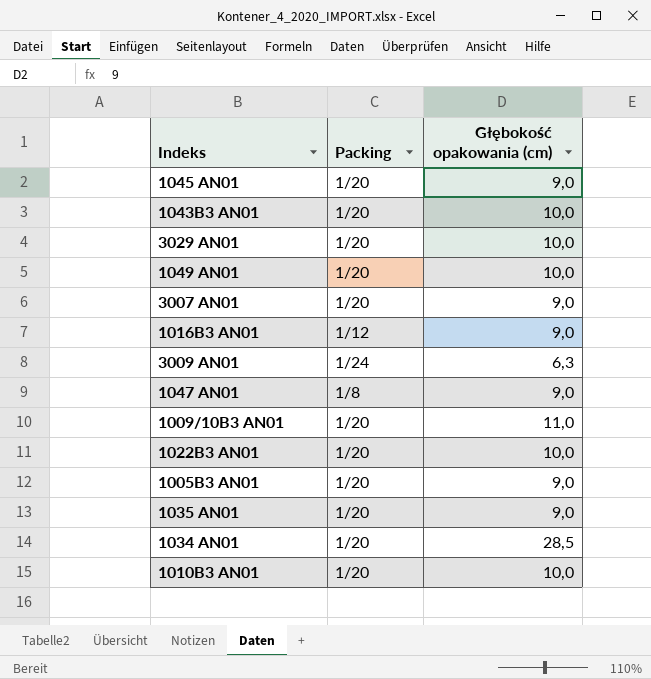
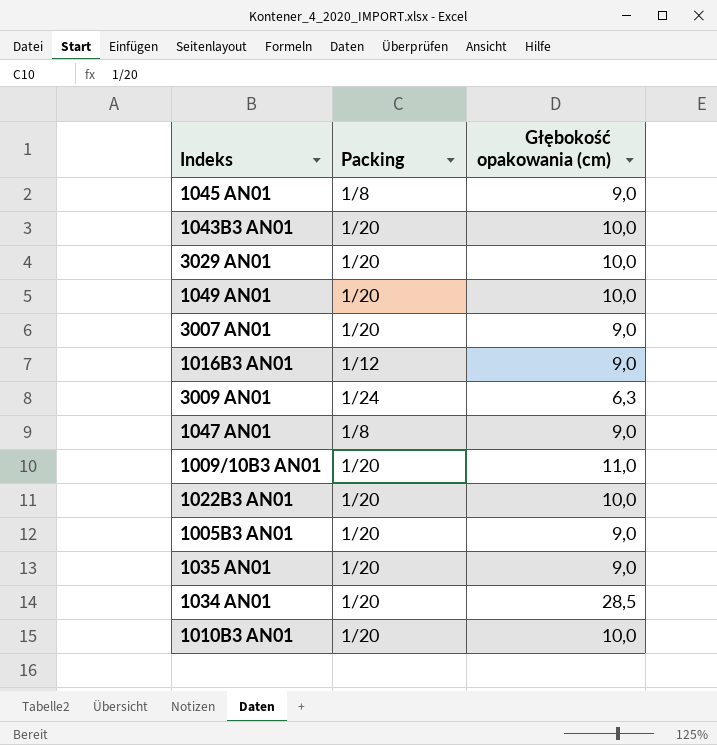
1045 AN01 | Packing: 1/20 -> 1/8

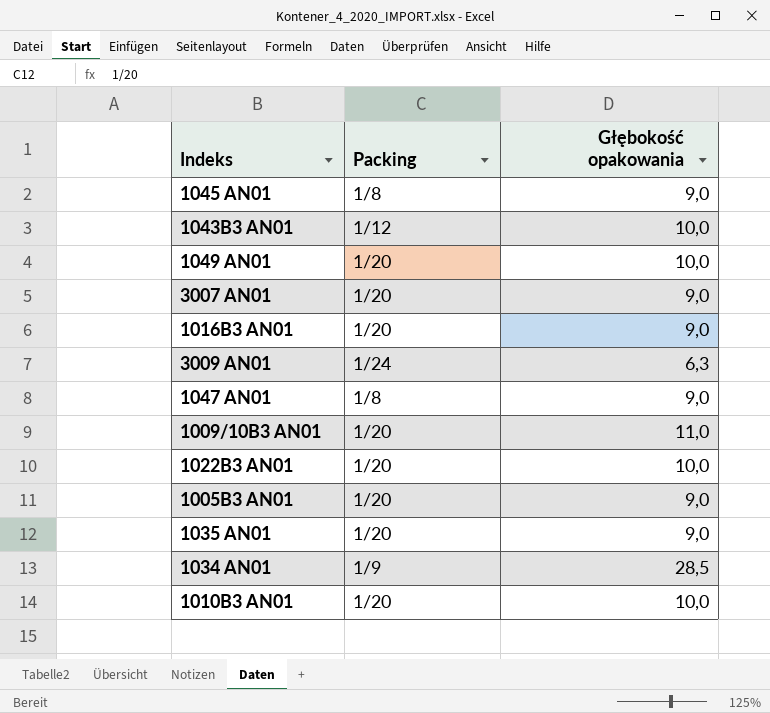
column name: Głębokość opakowania (cm) -> Głębokość opakowania
row 3029 AN01: 1/20 | 10,0 -> none
1043B3 AN01 | Packing: 1/20 -> 1/12
1016B3 AN01 | Packing: 1/12 -> 1/20
1034 AN01 | Packing: 1/20 -> 1/9

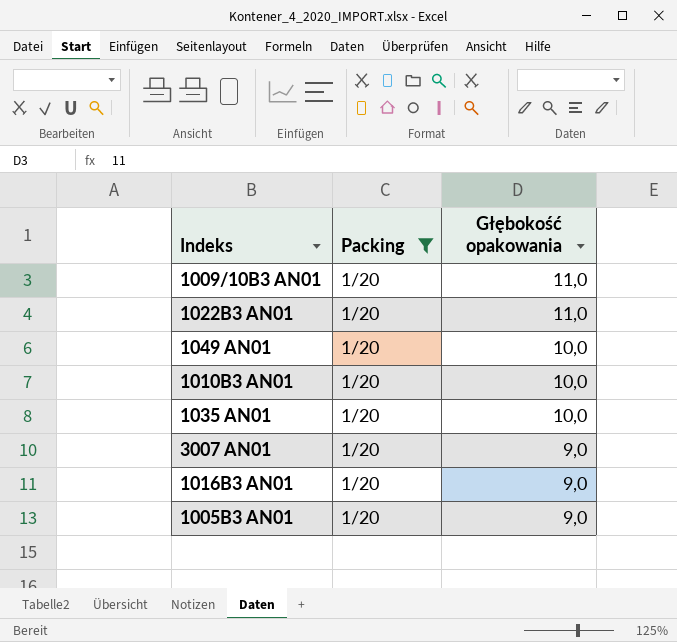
filter: none -> Packing = 1/20
row order: none -> Głębokość opakowania descending
1022B3 AN01 | Głębokość opakowania: 10,0 -> 11,0
1035 AN01 | Głębokość opakowania: 9,0 -> 10,0

